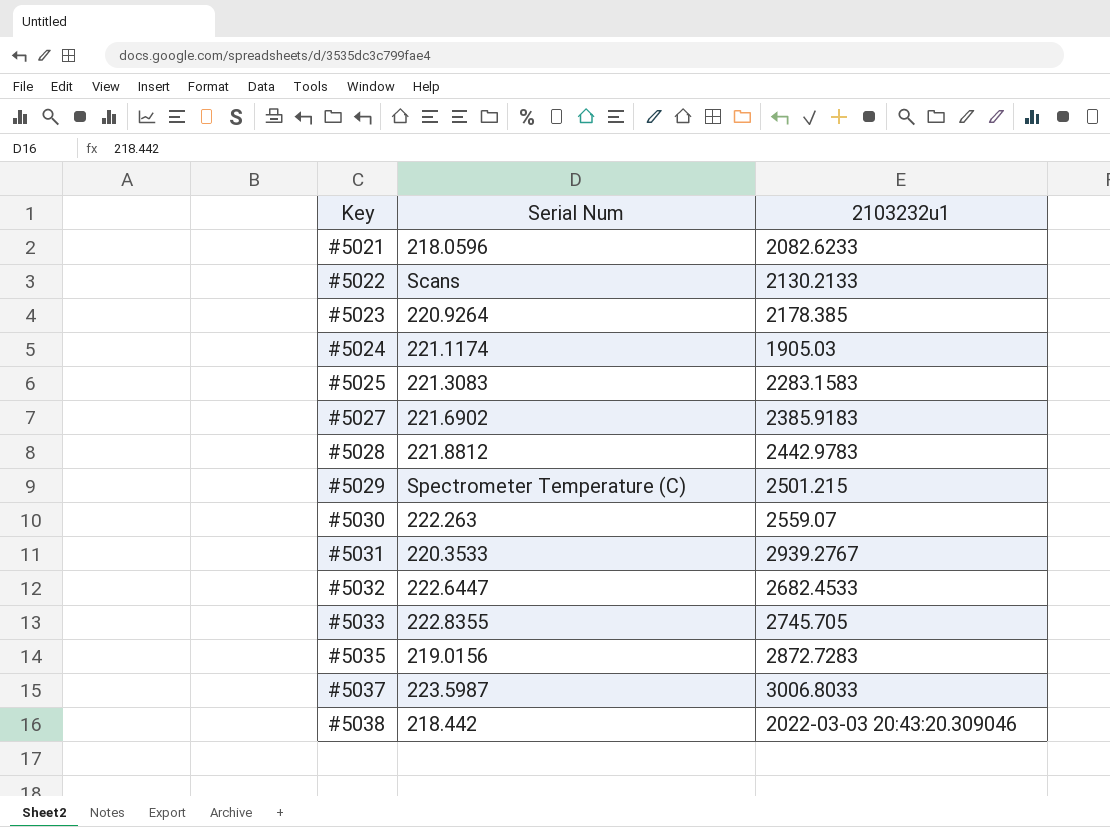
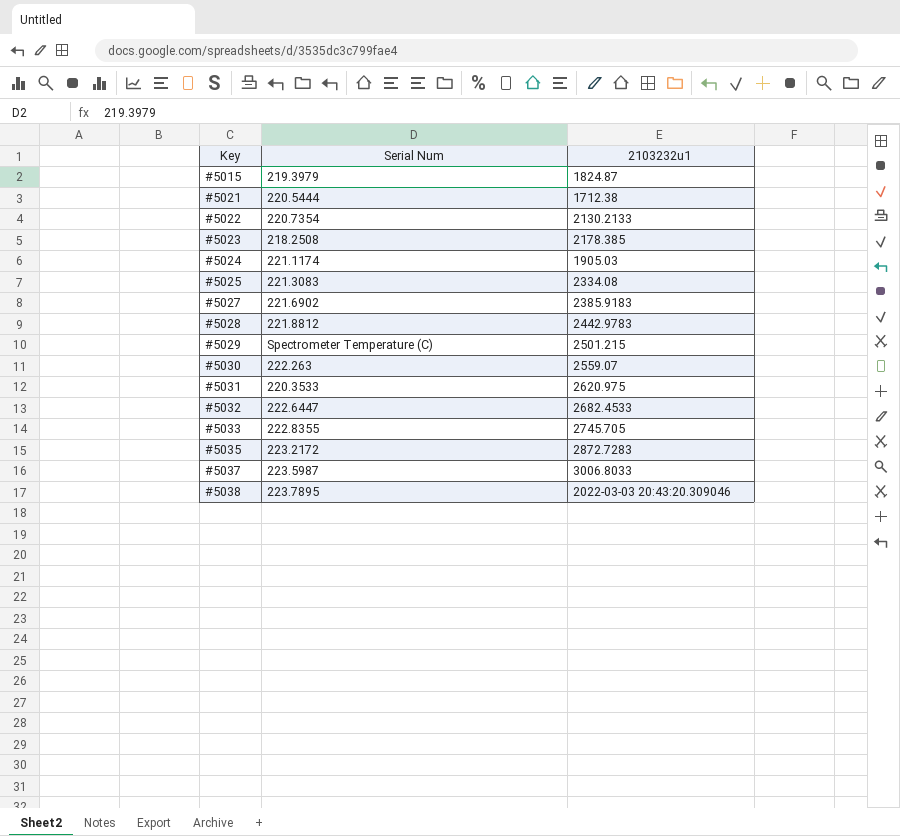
row #5015: none -> 219.3979 | 1824.87
#5021 | Serial Num: 218.0596 -> 220.5444
#5021 | 2103232u1: 2082.6233 -> 1712.38
#5022 | Serial Num: Scans -> 220.7354
#5023 | Serial Num: 220.9264 -> 218.2508
#5025 | 2103232u1: 2283.1583 -> 2334.08
#5031 | 2103232u1: 2939.2767 -> 2620.975
#5035 | Serial Num: 219.0156 -> 223.2172
#5038 | Serial Num: 218.442 -> 223.7895

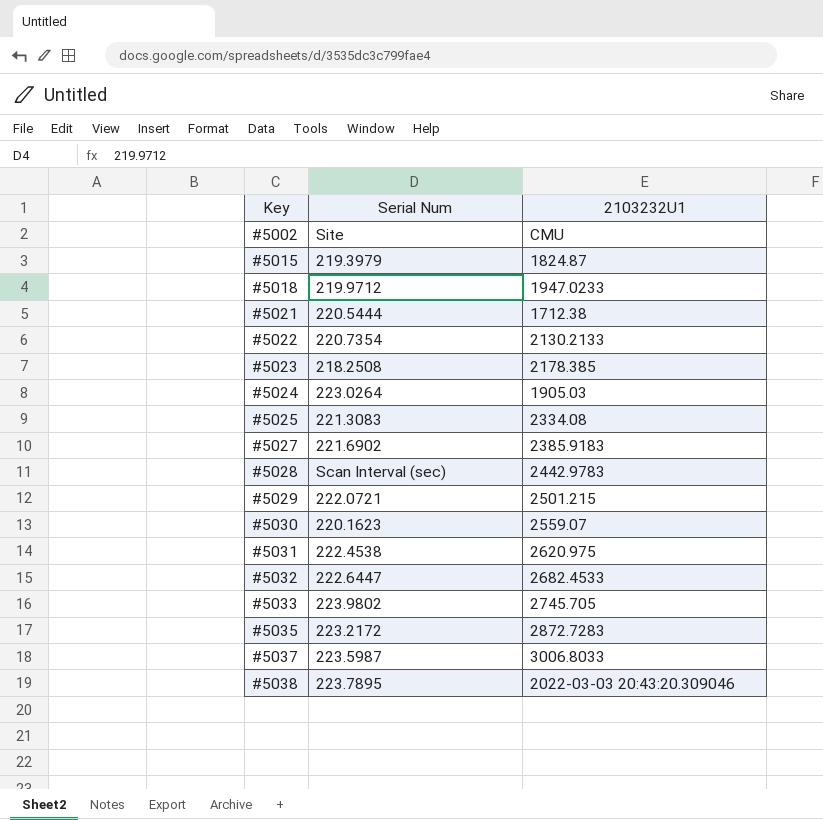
column name: 2103232u1 -> 2103232U1
row #5002: none -> Site | CMU
row #5018: none -> 219.9712 | 1947.0233
#5024 | Serial Num: 221.1174 -> 223.0264
#5028 | Serial Num: 221.8812 -> Scan Interval (sec)
#5029 | Serial Num: Spectrometer Temperature (C) -> 222.0721
#5030 | Serial Num: 222.263 -> 220.1623
#5031 | Serial Num: 220.3533 -> 222.4538
#5033 | Serial Num: 222.8355 -> 223.9802

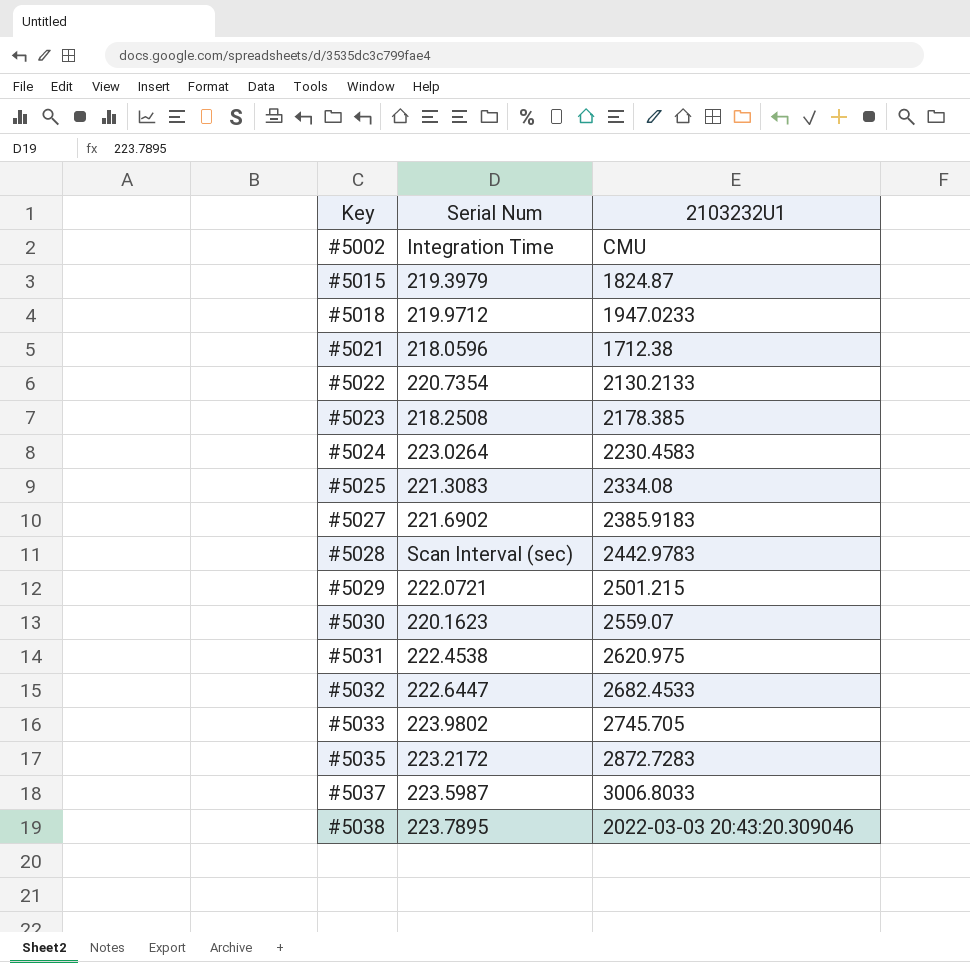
#5002 | Serial Num: Site -> Integration Time
#5021 | Serial Num: 220.5444 -> 218.0596
#5024 | 2103232U1: 1905.03 -> 2230.4583

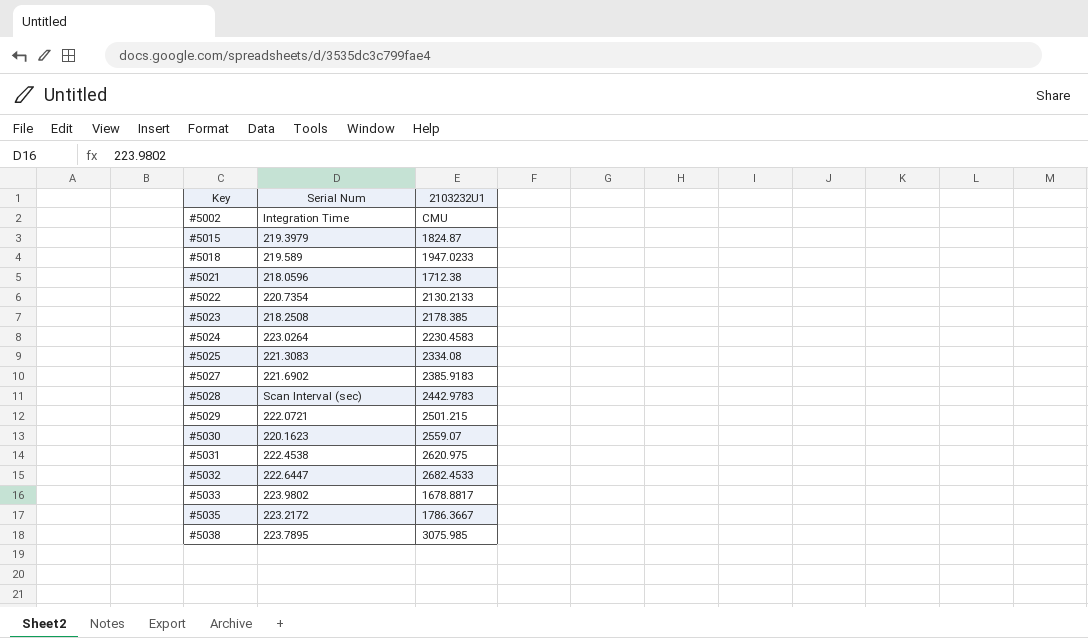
row #5037: 223.5987 | 3006.8033 -> none
#5018 | Serial Num: 219.9712 -> 219.589
#5033 | 2103232U1: 2745.705 -> 1678.8817
#5035 | 2103232U1: 2872.7283 -> 1786.3667
#5038 | 2103232U1: 2022-03-03 20:43:20.309046 -> 3075.985

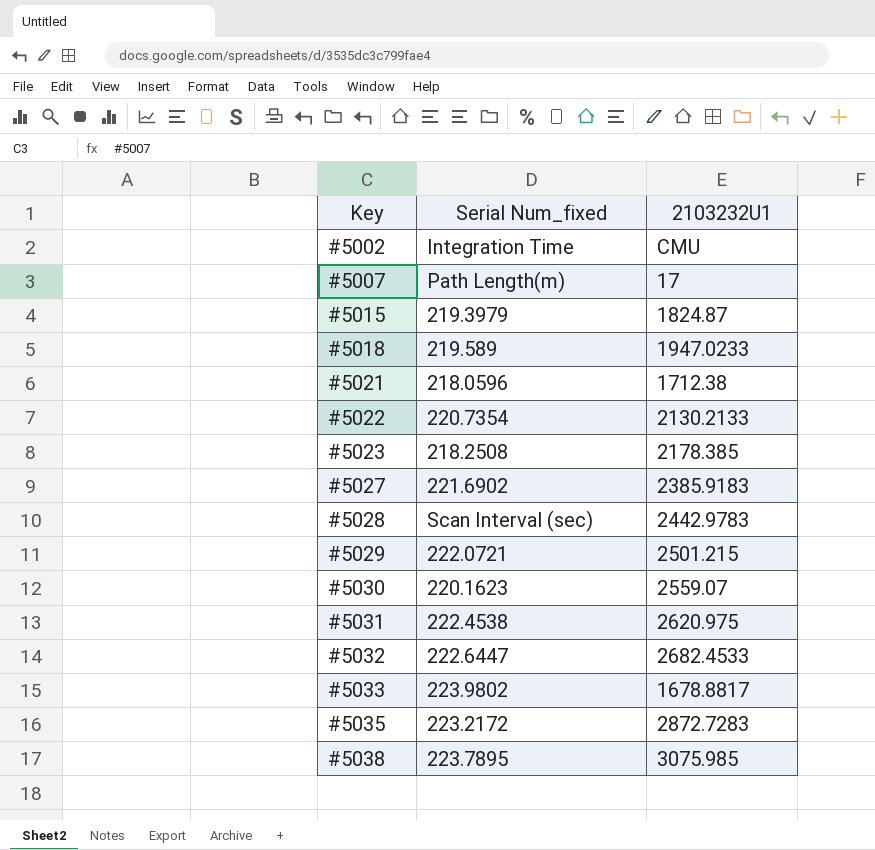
column name: Serial Num -> Serial Num_fixed
row #5024: 223.0264 | 2230.4583 -> none
row #5025: 221.3083 | 2334.08 -> none
row #5007: none -> Path Length(m) | 17
#5035 | 2103232U1: 1786.3667 -> 2872.7283

